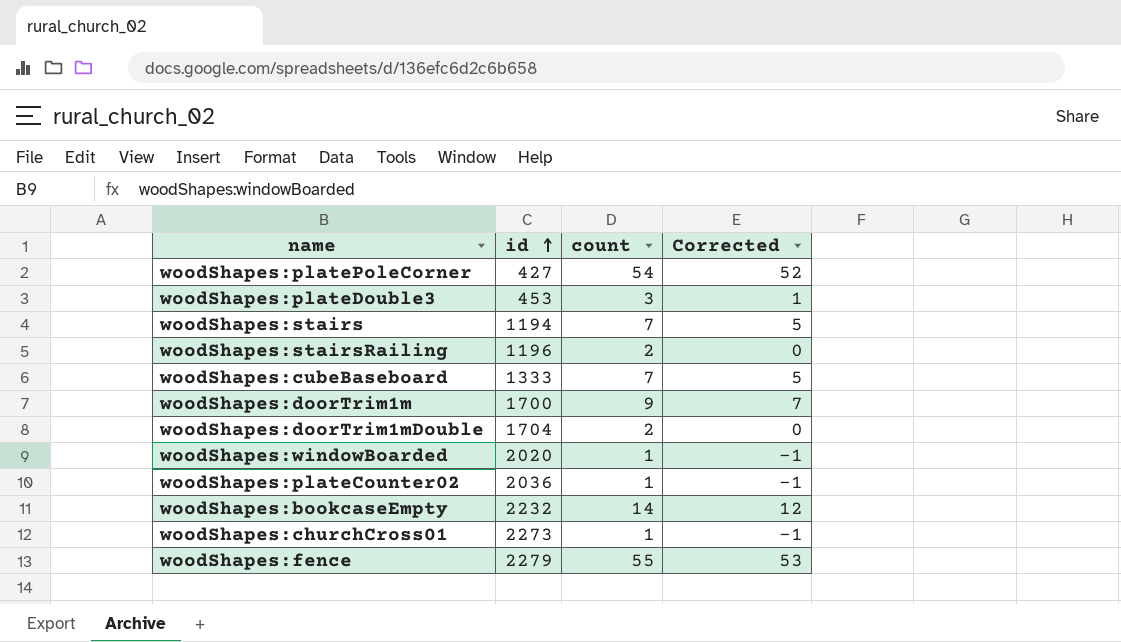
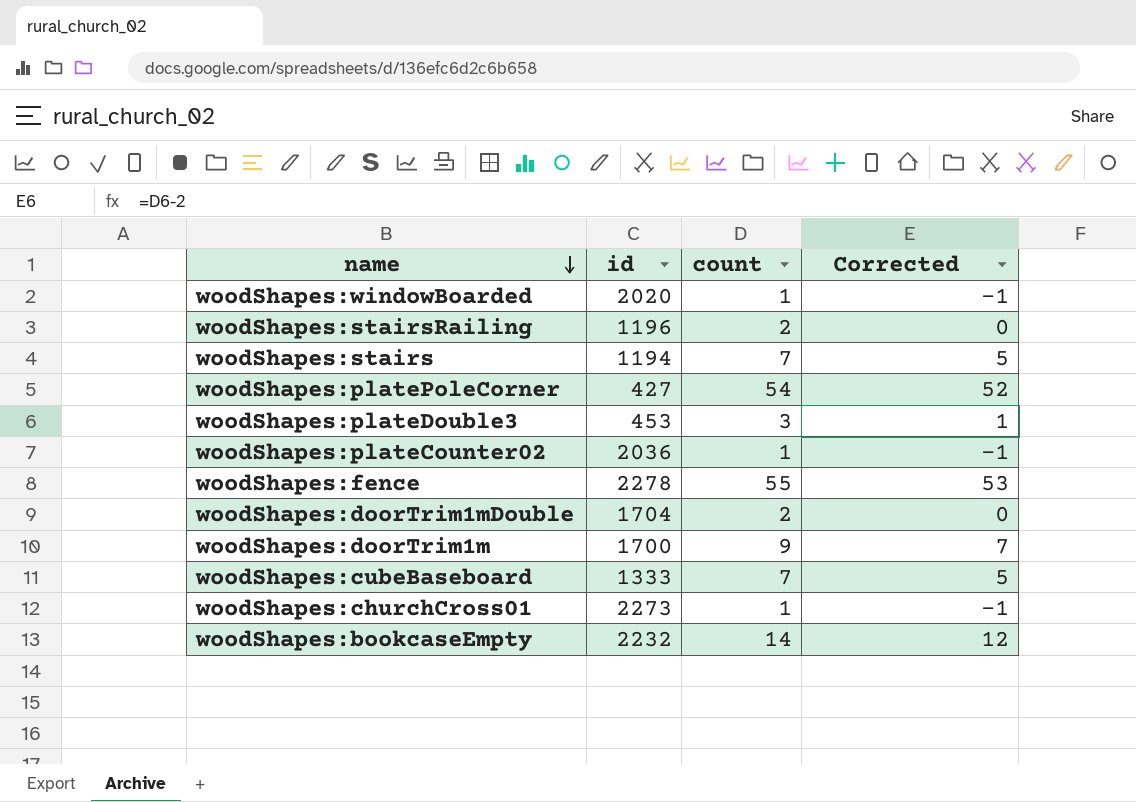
row order: id ascending -> name descending
woodShapes:fence | id: 2279 -> 2278

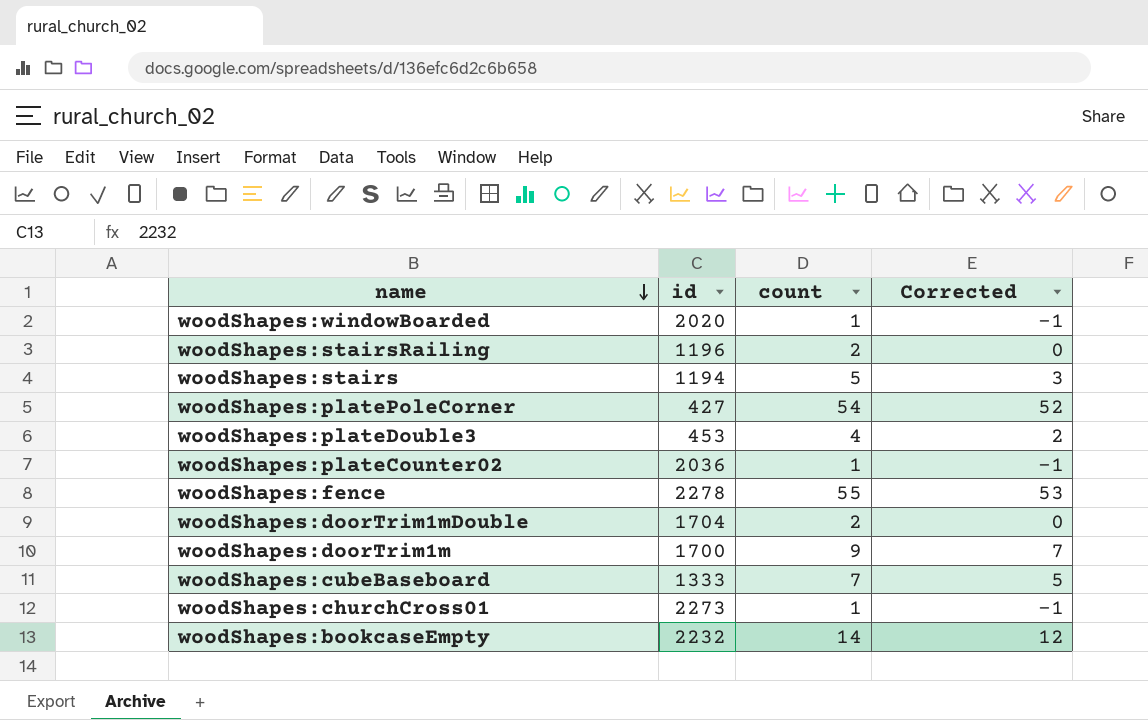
woodShapes:stairs | count: 7 -> 5
woodShapes:stairs | Corrected: 5 -> 3
woodShapes:plateDouble3 | count: 3 -> 4
woodShapes:plateDouble3 | Corrected: 1 -> 2

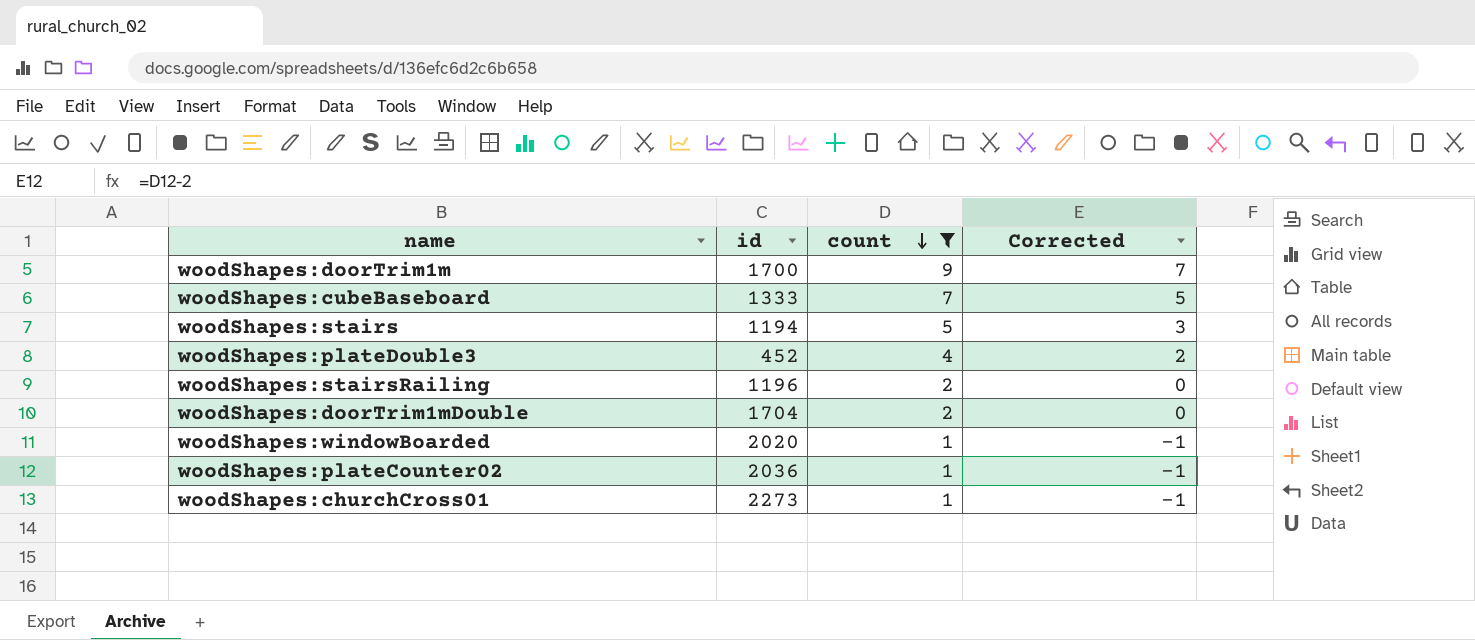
filter: none -> count <= 9
row order: name descending -> count descending
woodShapes:plateDouble3 | id: 453 -> 452

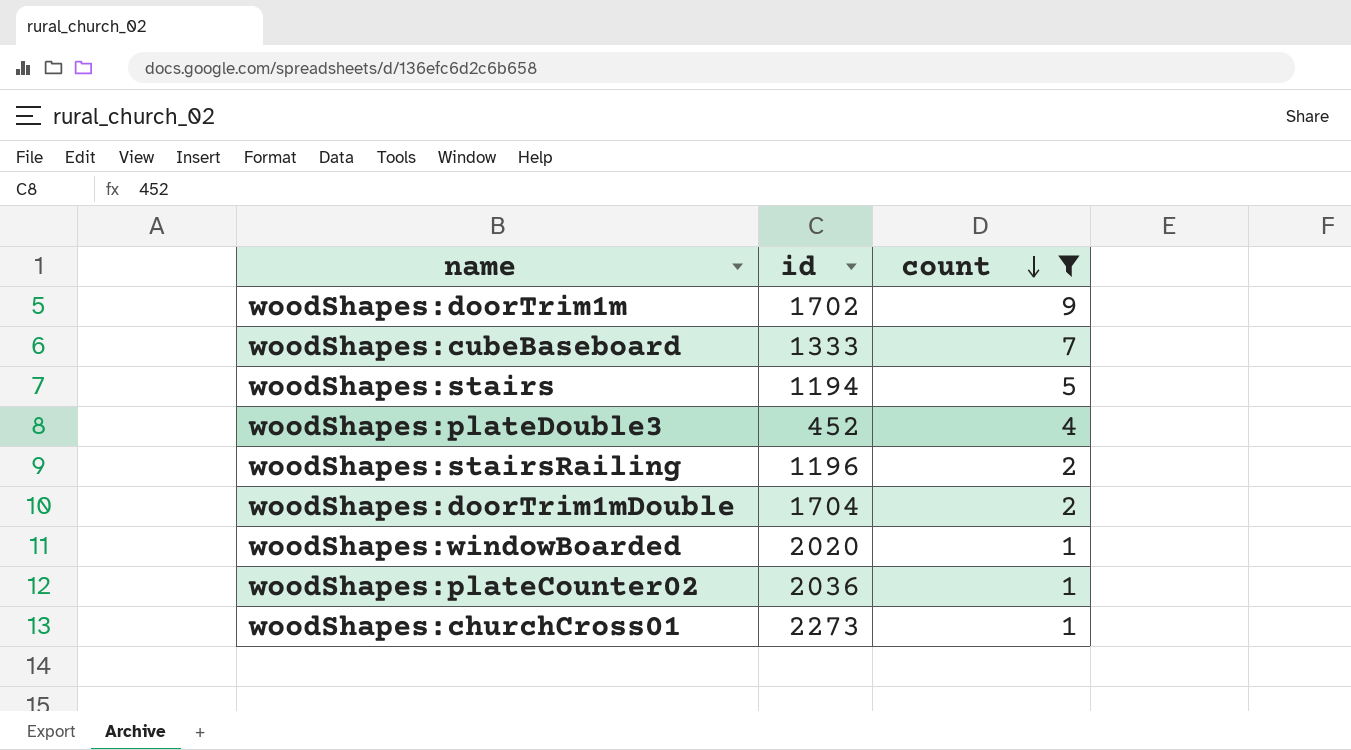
column Corrected | formula: [count] - 2 -> none
woodShapes:doorTrim1m | id: 1700 -> 1702

